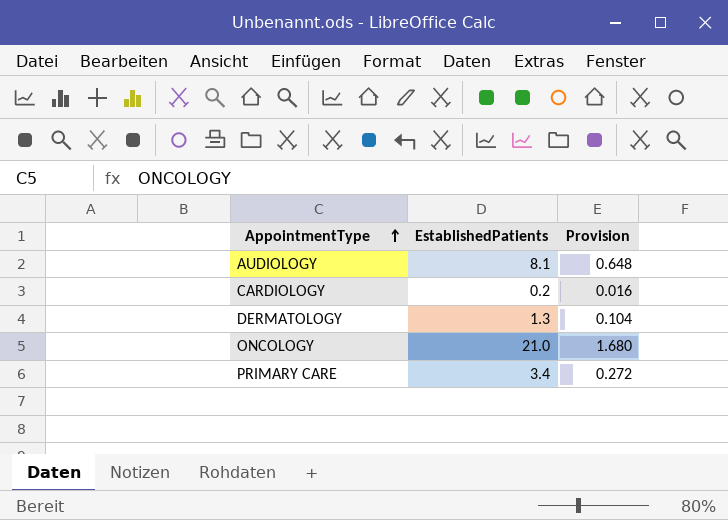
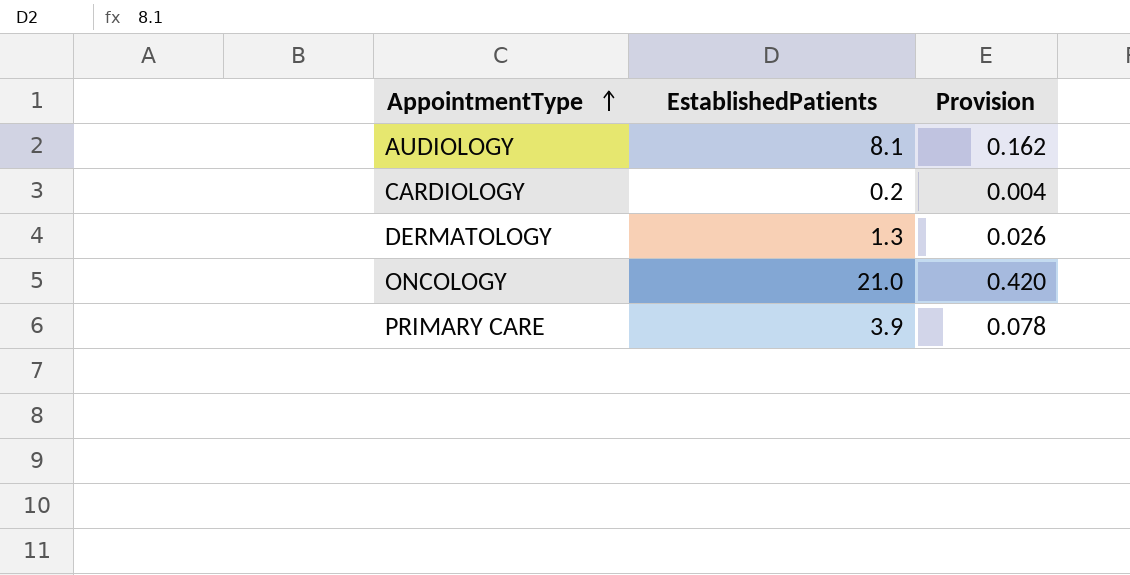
column Provision | formula: [EstablishedPatients] * 0.08 -> [EstablishedPatients] * 0.02
PRIMARY CARE | EstablishedPatients: 3.4 -> 3.9

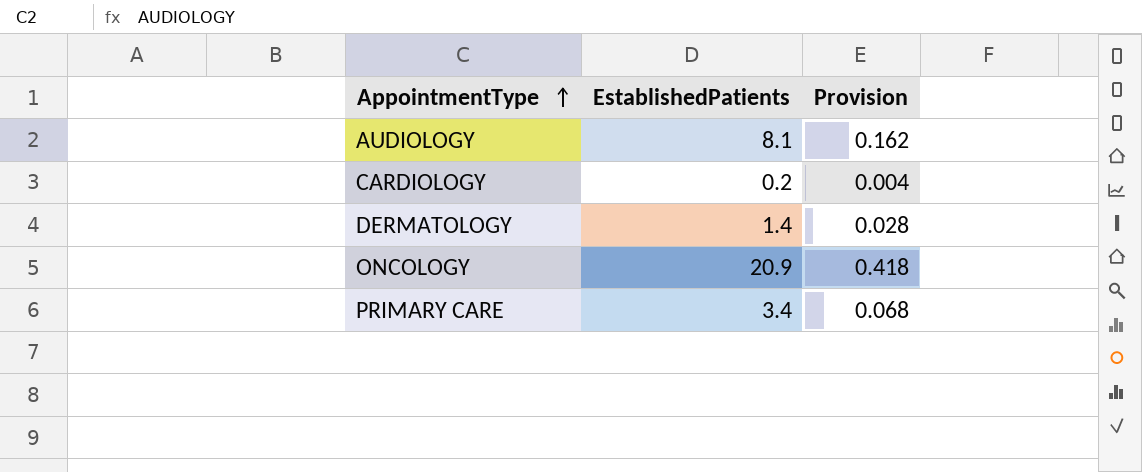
DERMATOLOGY | EstablishedPatients: 1.3 -> 1.4
DERMATOLOGY | Provision: 0.026 -> 0.028
ONCOLOGY | EstablishedPatients: 21.0 -> 20.9
ONCOLOGY | Provision: 0.420 -> 0.418
PRIMARY CARE | EstablishedPatients: 3.9 -> 3.4
PRIMARY CARE | Provision: 0.078 -> 0.068

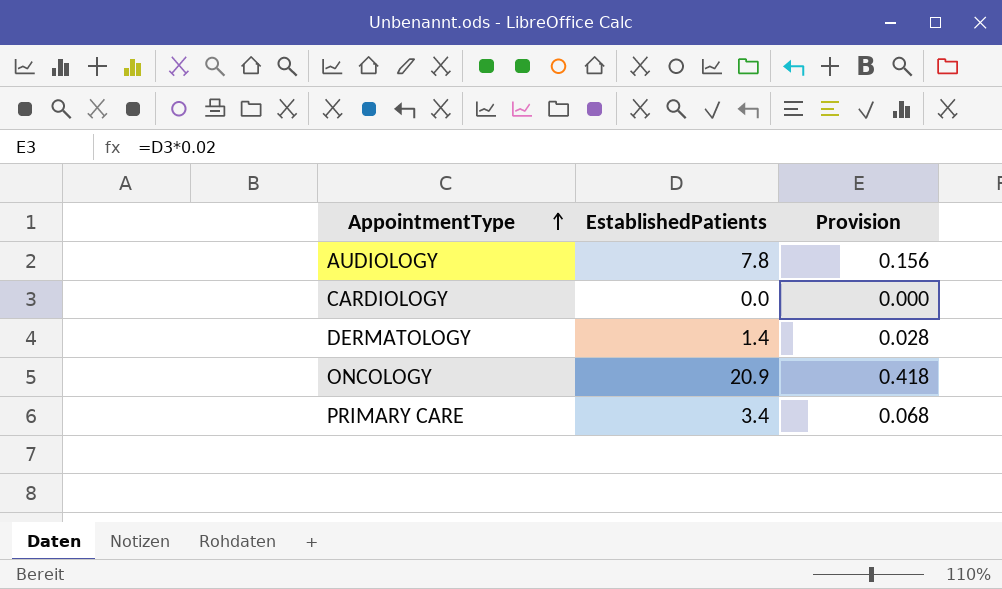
AUDIOLOGY | EstablishedPatients: 8.1 -> 7.8
AUDIOLOGY | Provision: 0.162 -> 0.156
CARDIOLOGY | EstablishedPatients: 0.2 -> 0.0
CARDIOLOGY | Provision: 0.004 -> 0.000

